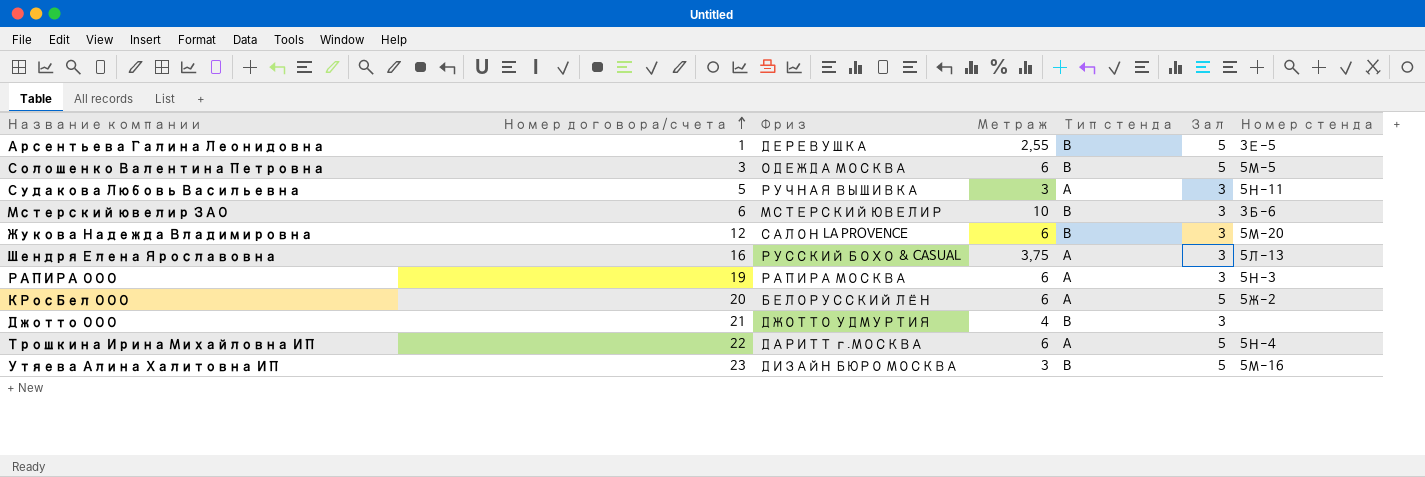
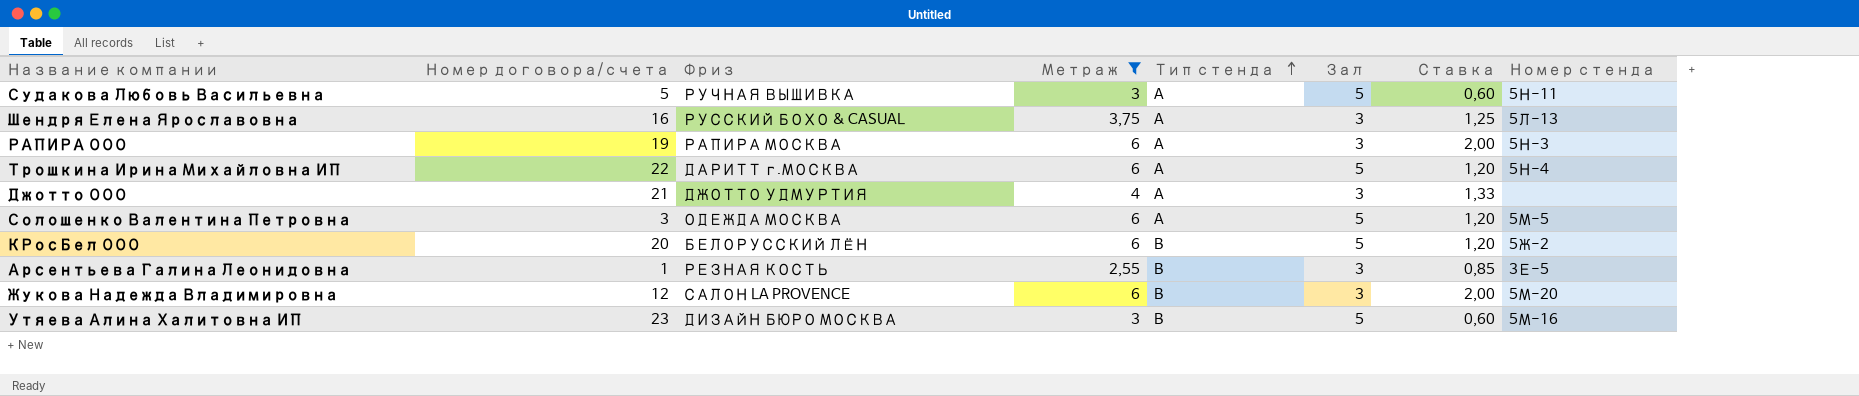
filter: none -> Метраж != 10
row order: Номер договора/счета ascending -> Тип стенда ascending
column Ставка | formula: none -> [Метраж] / [Зал]
Судакова Любовь Васильевна | Зал: 3 -> 5
Джотто ООО | Тип стенда: B -> A
Солошенко Валентина Петровна | Тип стенда: B -> A
КРосБел ООО | Тип стенда: A -> B
Арсентьева Галина Леонидовна | Фриз: ДЕРЕВУШКА -> РЕЗНАЯ КОСТЬ
Арсентьева Галина Леонидовна | Зал: 5 -> 3

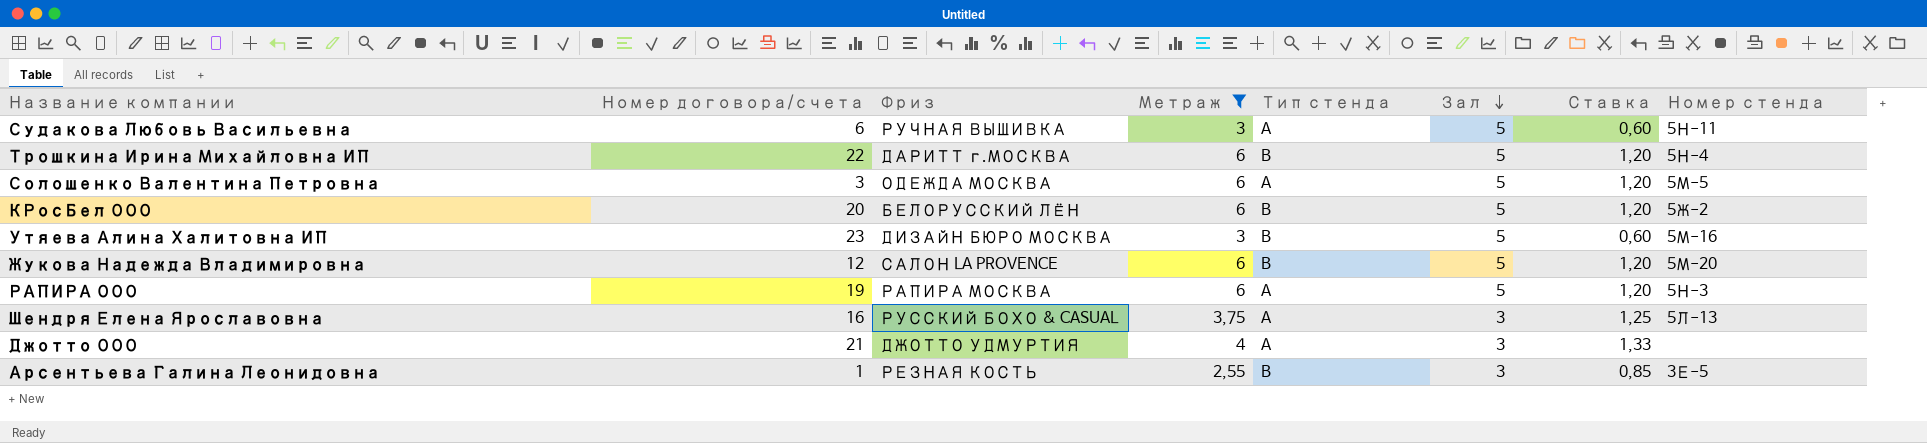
row order: Тип стенда ascending -> Зал descending
Судакова Любовь Васильевна | Номер договора/счета: 5 -> 6
Трошкина Ирина Михайловна ИП | Тип стенда: A -> B
Жукова Надежда Владимировна | Зал: 3 -> 5
Жукова Надежда Владимировна | Ставка: 2,00 -> 1,20
РАПИРА ООО | Зал: 3 -> 5
РАПИРА ООО | Ставка: 2,00 -> 1,20

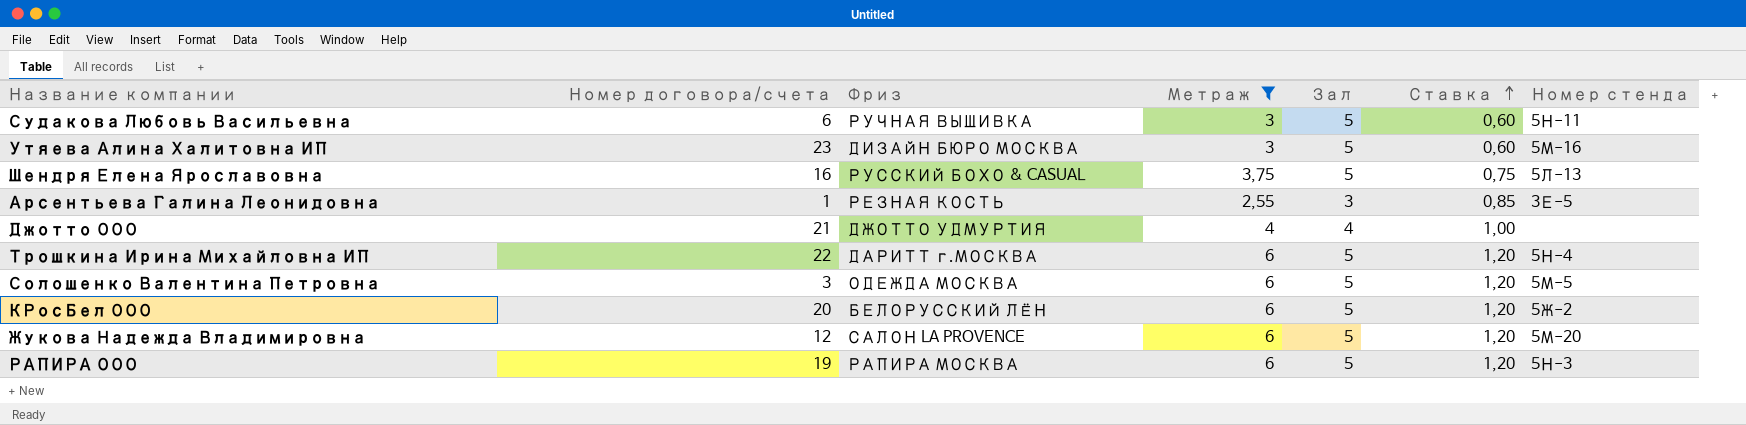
row order: Зал descending -> Ставка ascending
column Тип стенда | position: 5 -> none
Шендря Елена Ярославовна | Зал: 3 -> 5
Шендря Елена Ярославовна | Ставка: 1,25 -> 0,75
Джотто ООО | Зал: 3 -> 4
Джотто ООО | Ставка: 1,33 -> 1,00

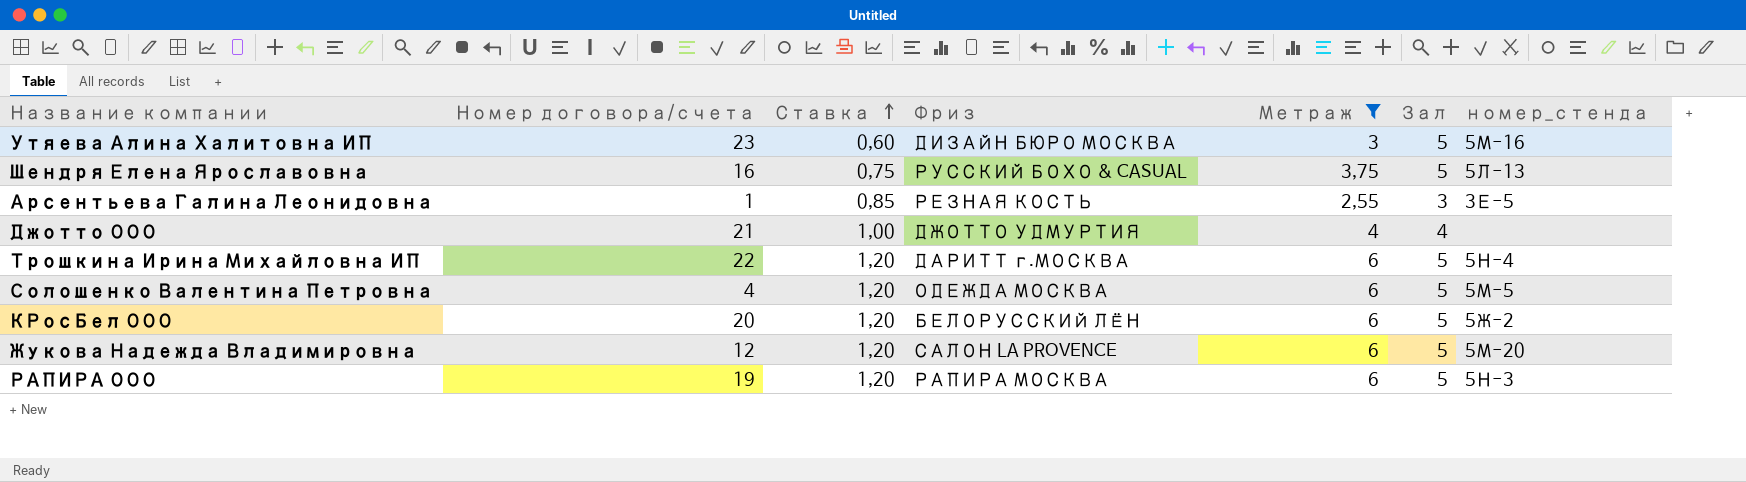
column Ставка | position: 6 -> 3
column name: Номер стенда -> номер_стенда
row Судакова Любовь Васильевна: 6 | РУЧНАЯ ВЫШИВКА | 3 | 5 | 0,60 | 5Н-11 -> none
Солошенко Валентина Петровна | Номер договора/счета: 3 -> 4

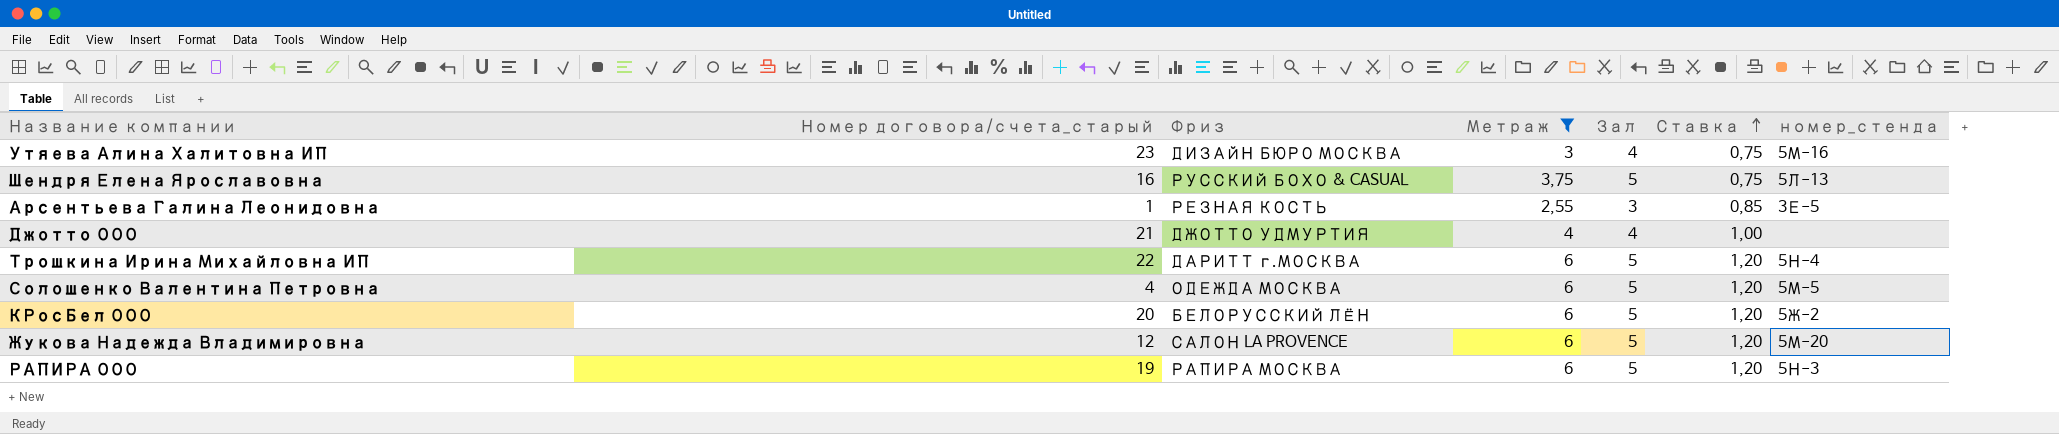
column name: Номер договора/счета -> Номер договора/счета_старый
column Ставка | position: 3 -> 6
Утяева Алина Халитовна ИП | Зал: 5 -> 4
Утяева Алина Халитовна ИП | Ставка: 0,60 -> 0,75

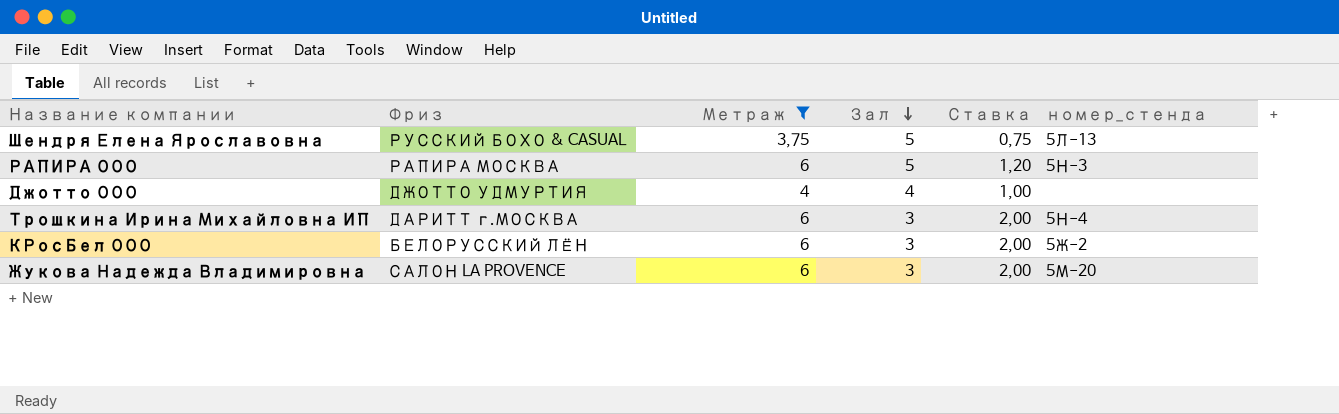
row order: Ставка ascending -> Зал descending
column Номер договора/счета_старый | position: 2 -> none
row Утяева Алина Халитовна ИП: 23 | ДИЗАЙН БЮРО МОСКВА | 3 | 4 | 0,75 | 5М-16 -> none
row Арсентьева Галина Леонидовна: 1 | РЕЗНАЯ КОСТЬ | 2,55 | 3 | 0,85 | 3Е-5 -> none
row Солошенко Валентина Петровна: 4 | ОДЕЖДА МОСКВА | 6 | 5 | 1,20 | 5М-5 -> none
Трошкина Ирина Михайловна ИП | Зал: 5 -> 3
Трошкина Ирина Михайловна ИП | Ставка: 1,20 -> 2,00
КРосБел ООО | Зал: 5 -> 3
КРосБел ООО | Ставка: 1,20 -> 2,00
Жукова Надежда Владимировна | Зал: 5 -> 3
Жукова Надежда Владимировна | Ставка: 1,20 -> 2,00

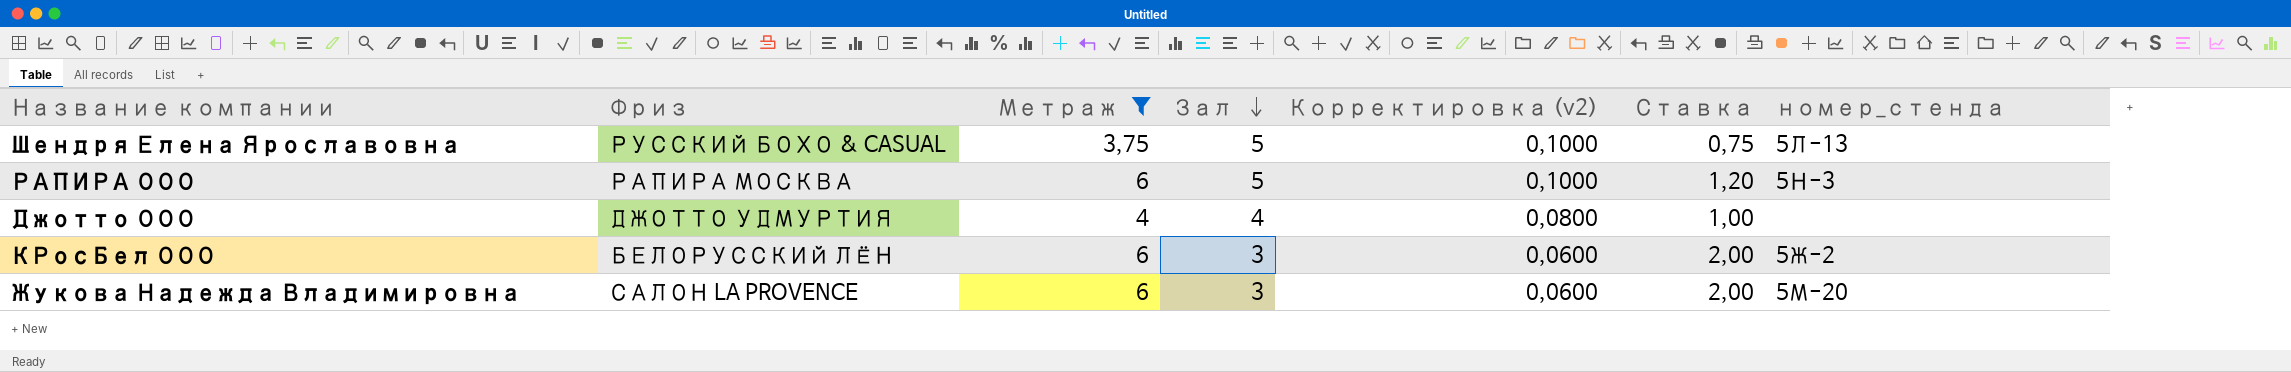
column Корректировка (v2) | formula: none -> [Зал] * 0,02
row Трошкина Ирина Михайловна ИП: ДАРИТТ г.МОСКВА | 6 | 3 | 2,00 | 5Н-4 -> none

